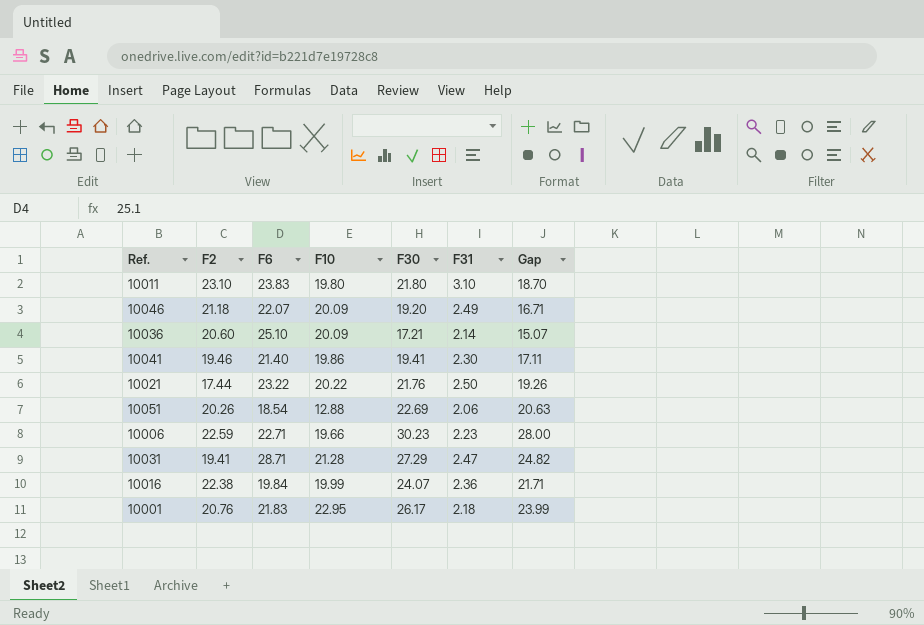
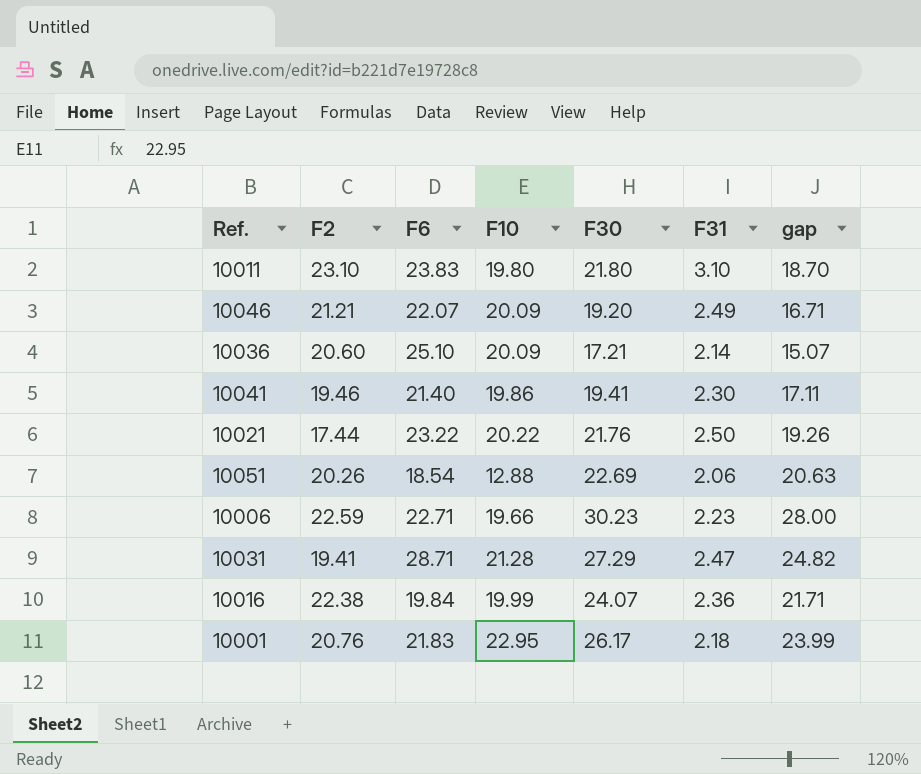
column name: Gap -> gap
10046 | F2: 21.18 -> 21.21

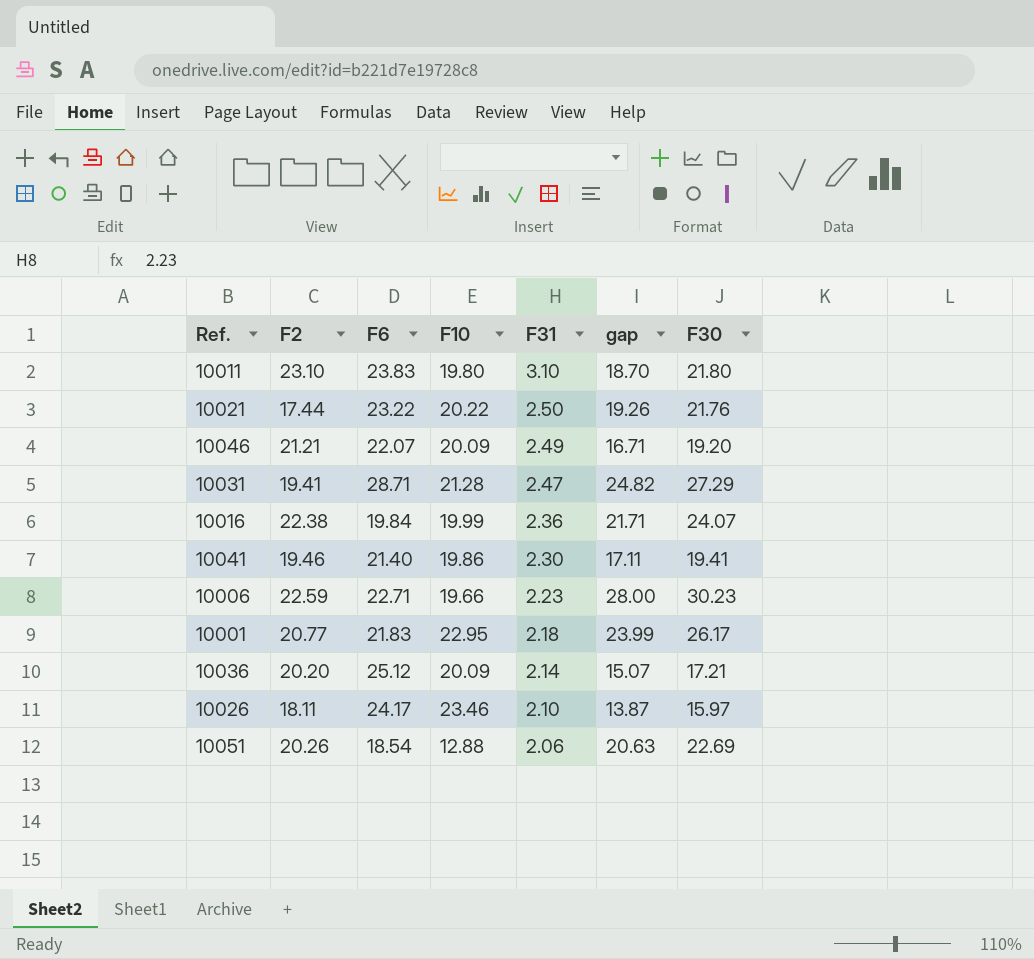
row order: none -> F31 descending
column F30 | position: 5 -> 7
10001 | F2: 20.76 -> 20.77
10036 | F2: 20.60 -> 20.20
10036 | F6: 25.10 -> 25.12
row 10026: none -> 18.11 | 24.17 | 23.46 | 2.10 | 13.87 | 15.97

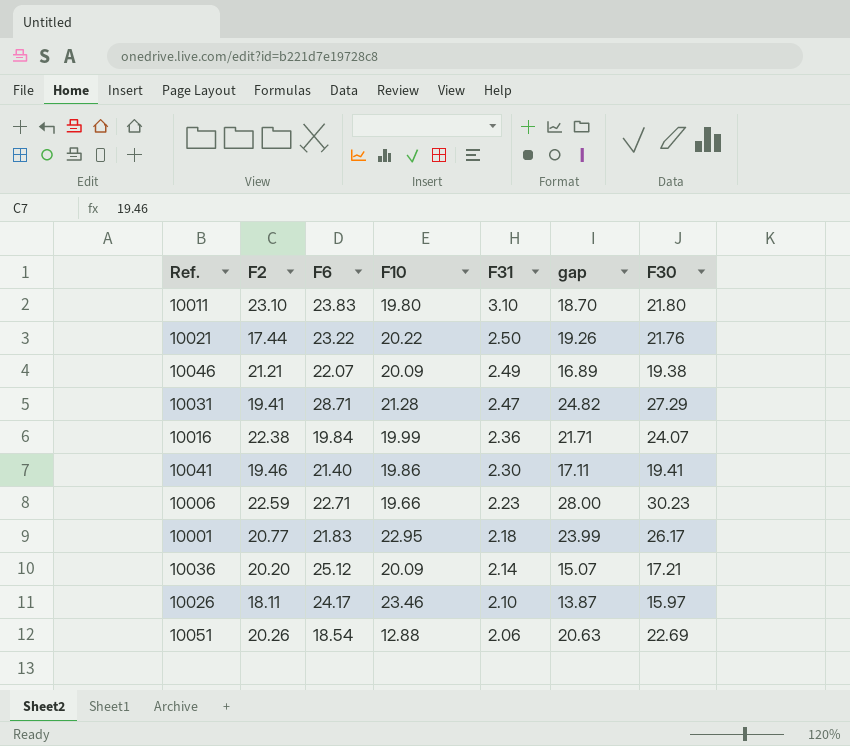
10046 | gap: 16.71 -> 16.89
10046 | F30: 19.20 -> 19.38

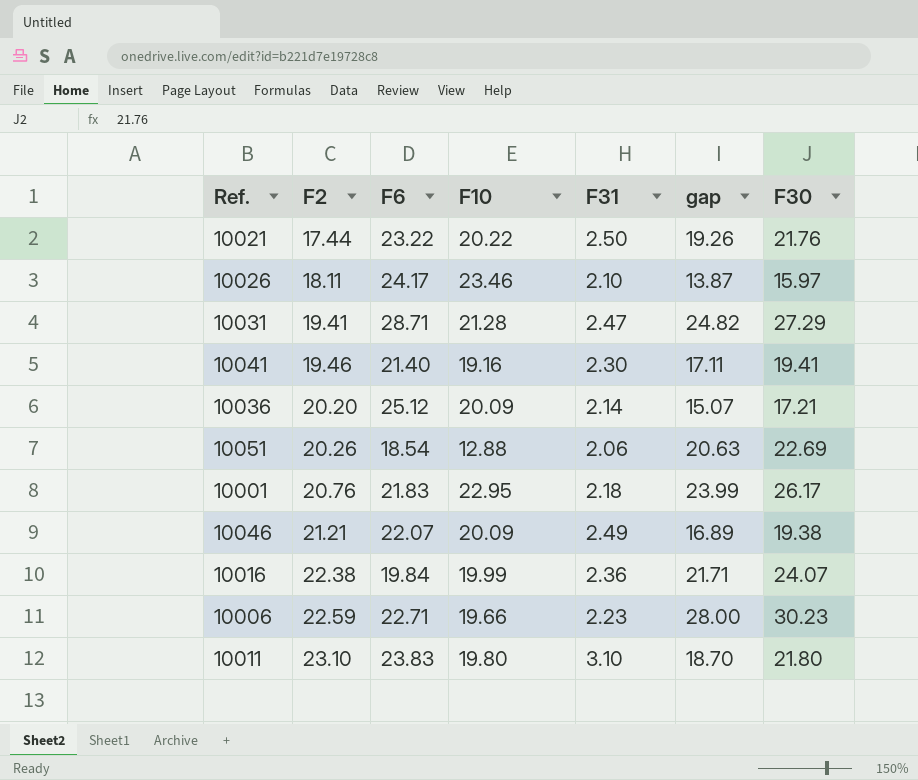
row order: F31 descending -> F2 ascending
10041 | F10: 19.86 -> 19.16
10001 | F2: 20.77 -> 20.76

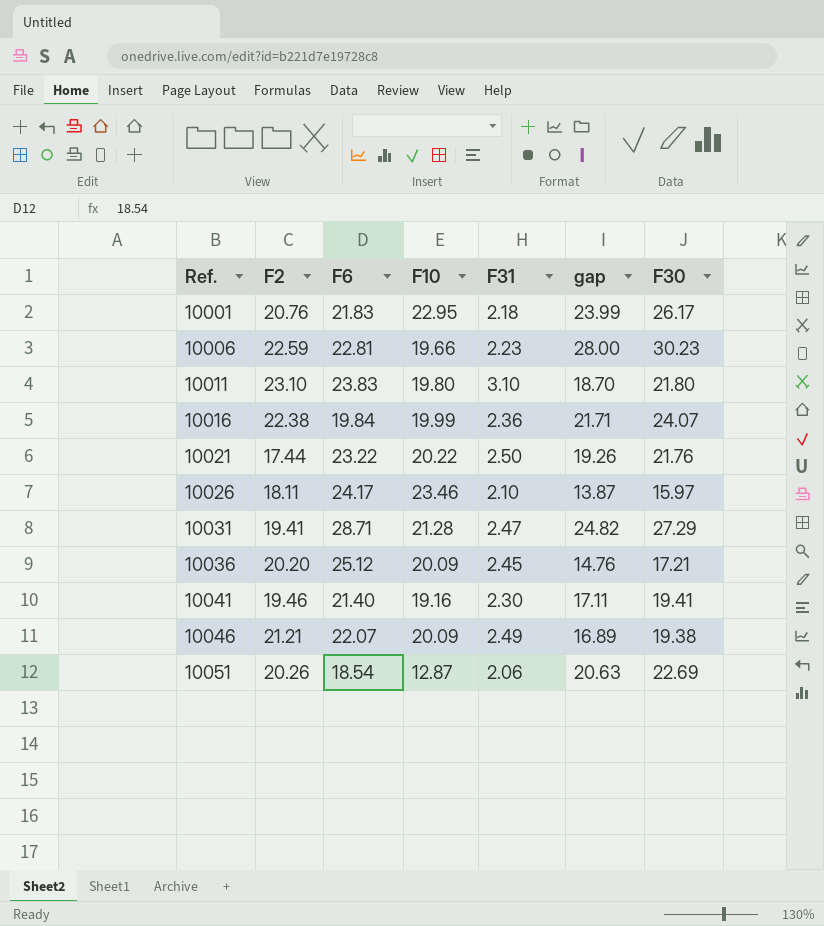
row order: F2 ascending -> Ref. ascending
10006 | F6: 22.71 -> 22.81
10036 | F31: 2.14 -> 2.45
10036 | gap: 15.07 -> 14.76
10051 | F10: 12.88 -> 12.87

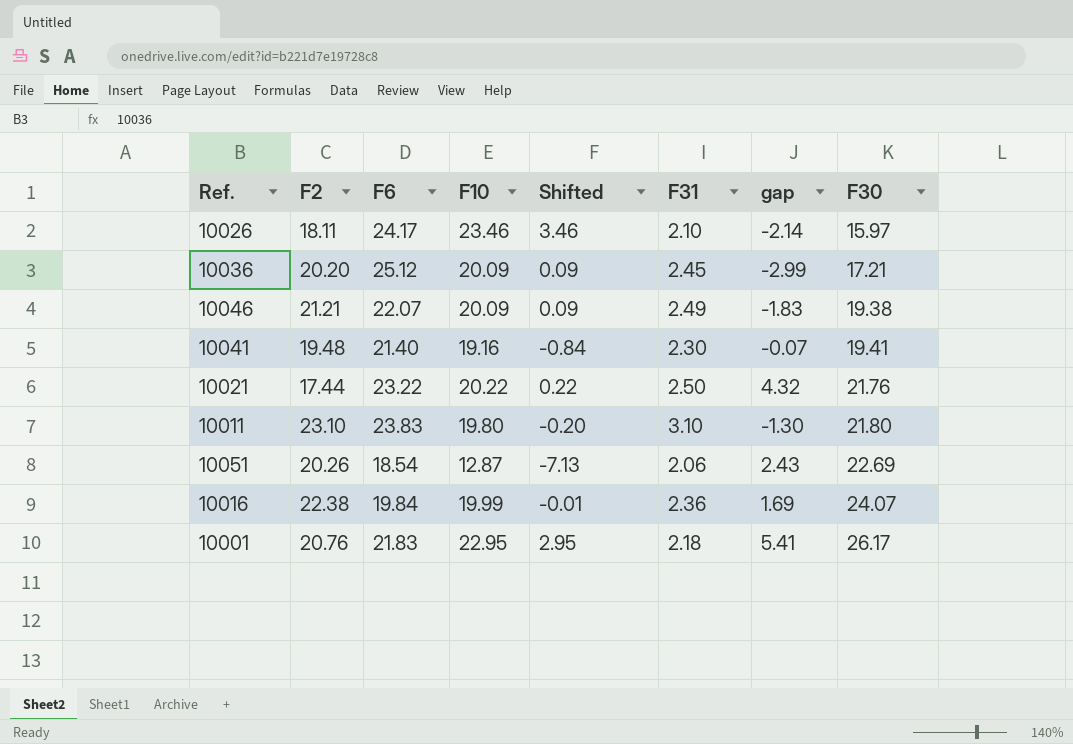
row order: Ref. ascending -> F30 ascending
column Shifted | formula: none -> [F10] - 20
column gap | formula: [F30] - [F31] -> [F30] - [F2]
row 10006: 22.59 | 22.81 | 19.66 | 2.23 | 28.00 | 30.23 -> none
row 10031: 19.41 | 28.71 | 21.28 | 2.47 | 24.82 | 27.29 -> none
10041 | F2: 19.46 -> 19.48

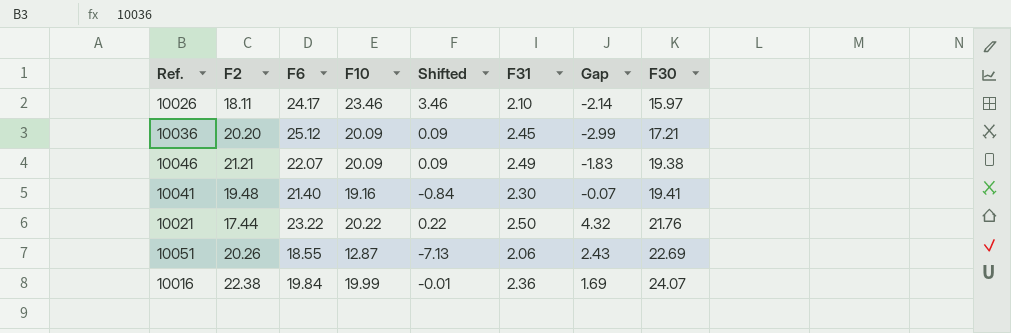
column name: gap -> Gap
row 10011: 23.10 | 23.83 | 19.80 | -0.20 | 3.10 | -1.30 | 21.80 -> none
row 10001: 20.76 | 21.83 | 22.95 | 2.95 | 2.18 | 5.41 | 26.17 -> none
10051 | F6: 18.54 -> 18.55

